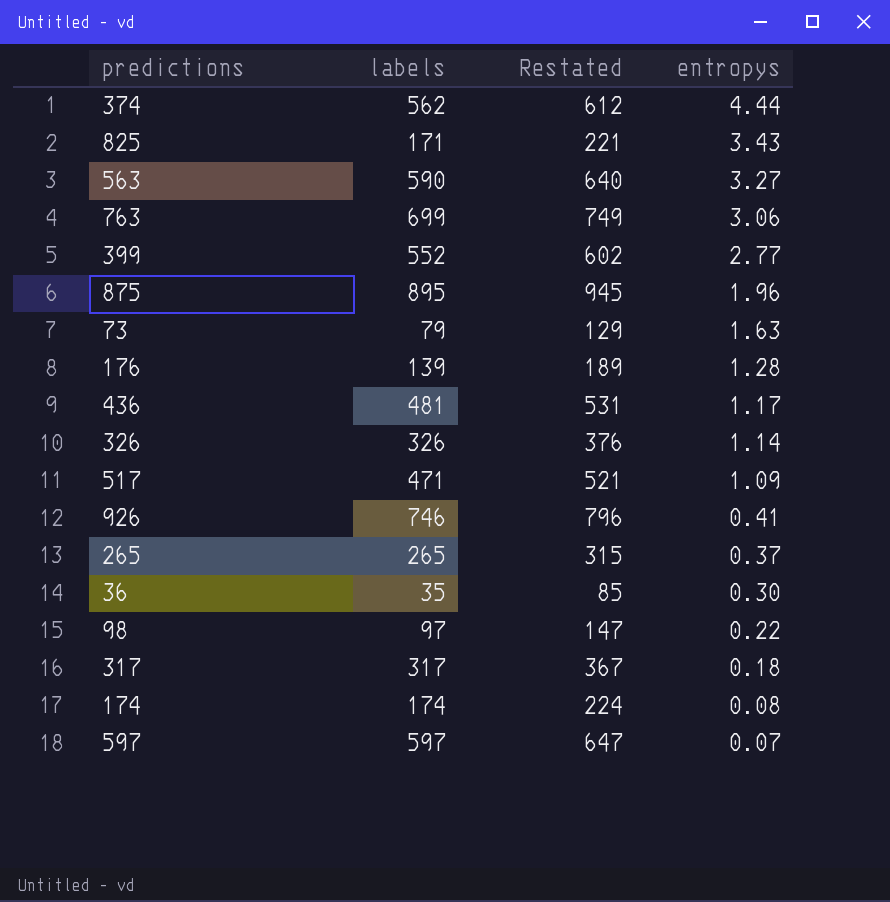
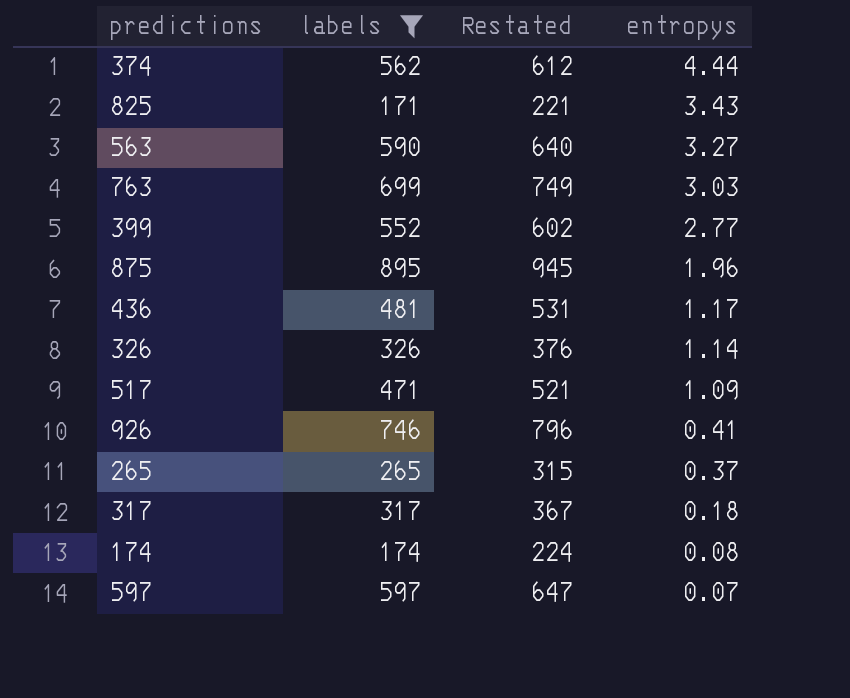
filter: none -> labels >= 171
763 | entropys: 3.06 -> 3.03

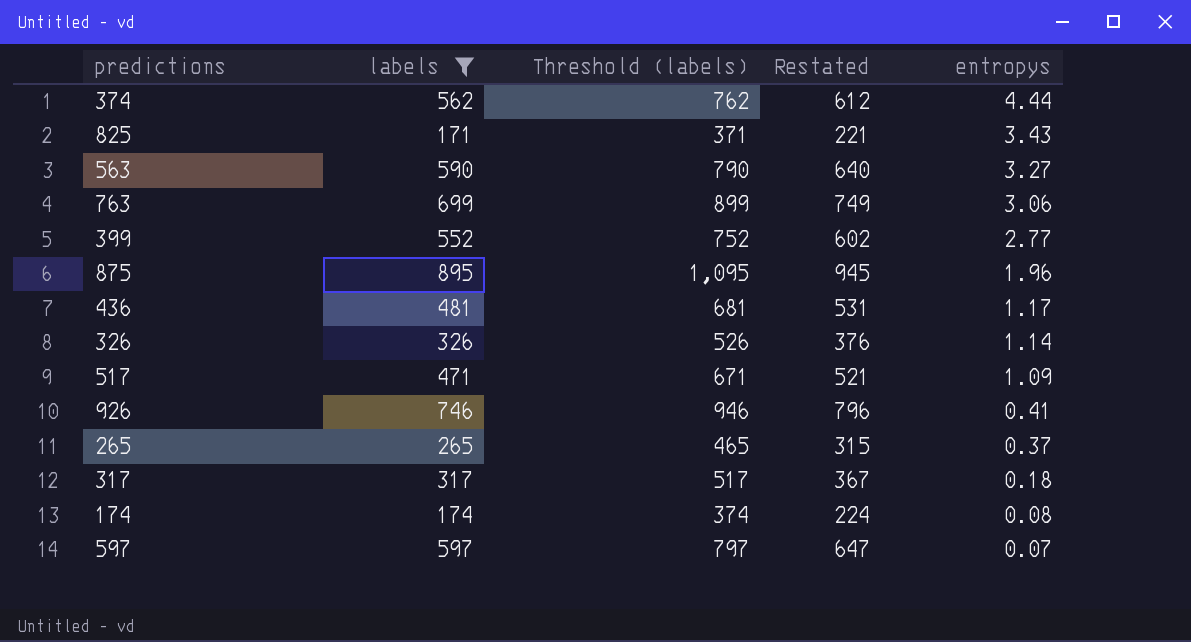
column Threshold (labels) | formula: none -> [labels] + 200
763 | entropys: 3.03 -> 3.06

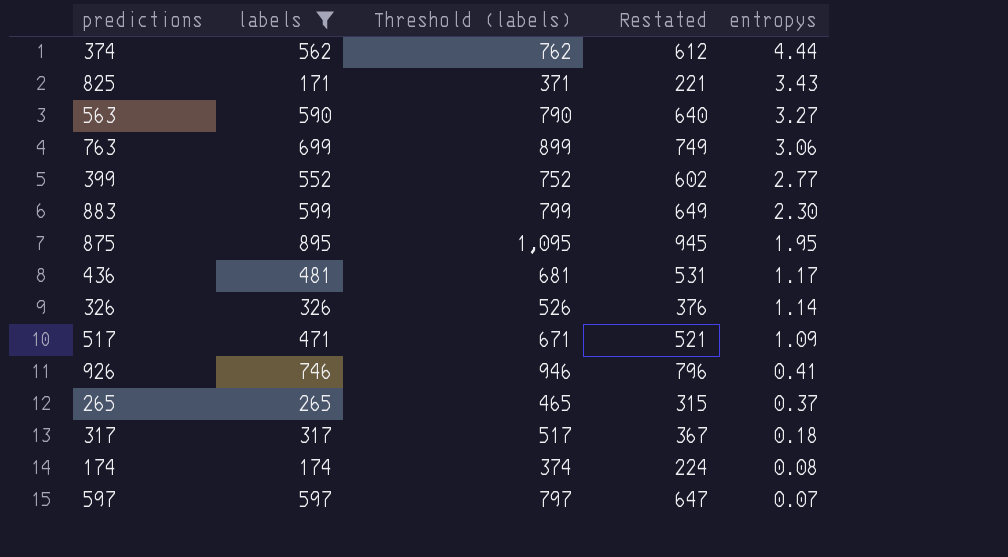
row 883: none -> 599 | 799 | 649 | 2.30
875 | entropys: 1.96 -> 1.95

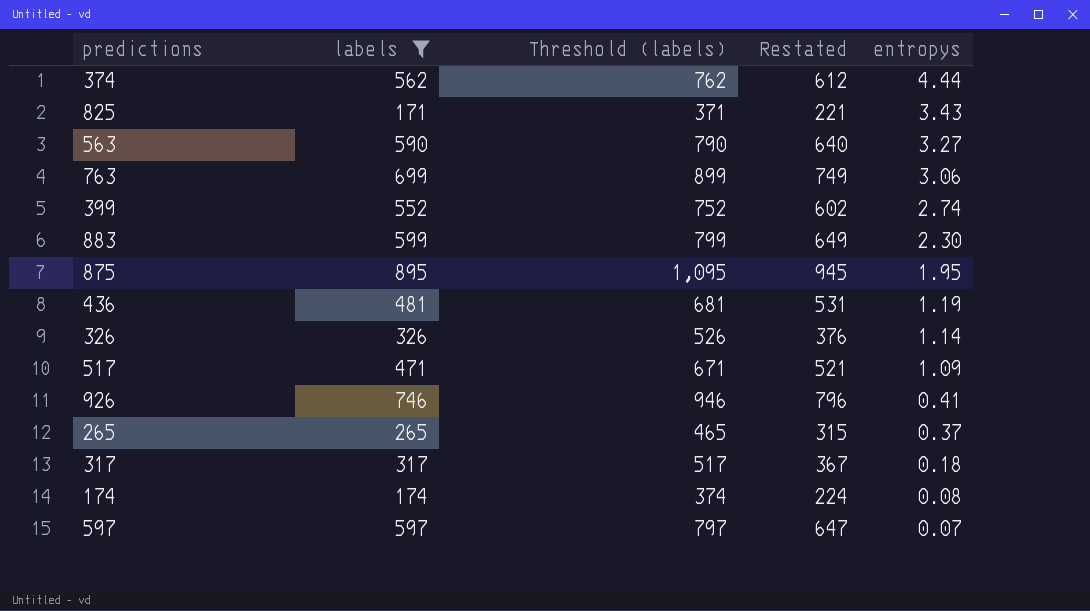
399 | entropys: 2.77 -> 2.74
436 | entropys: 1.17 -> 1.19

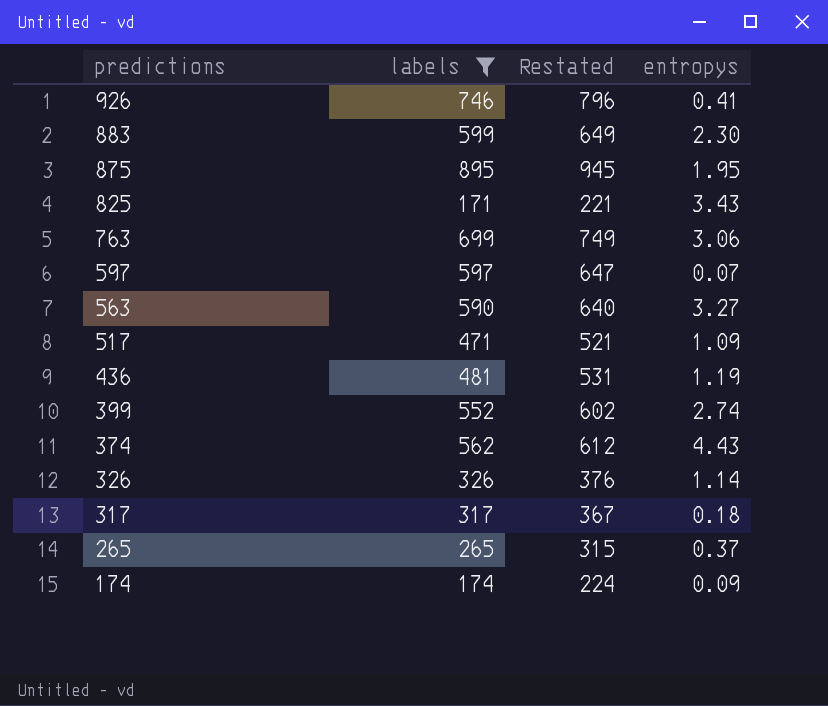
row order: entropys descending -> predictions descending
column Threshold (labels) | formula: [labels] + 200 -> none
374 | entropys: 4.44 -> 4.43
174 | entropys: 0.08 -> 0.09

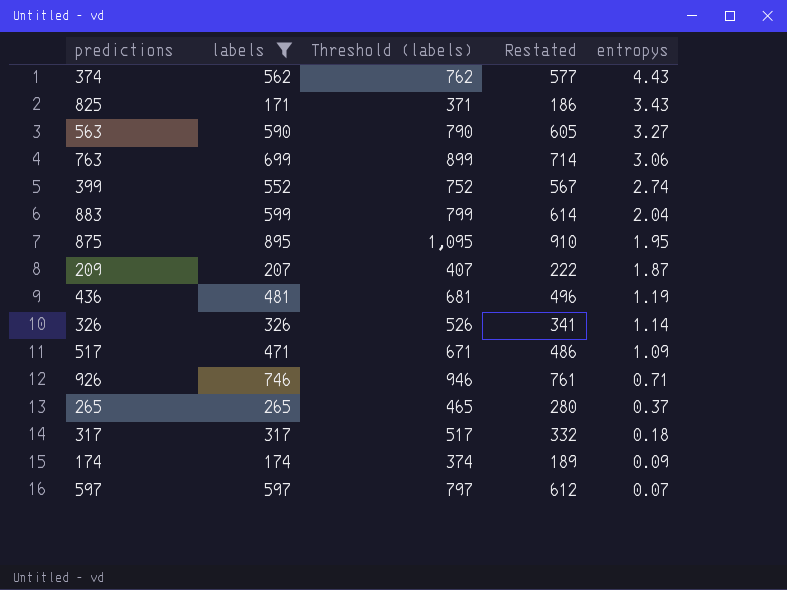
row order: predictions descending -> entropys descending
column Threshold (labels) | formula: none -> [labels] + 200
column Restated | formula: [labels] + 50 -> [labels] + 15
883 | entropys: 2.30 -> 2.04
row 209: none -> 207 | 407 | 222 | 1.87
926 | entropys: 0.41 -> 0.71

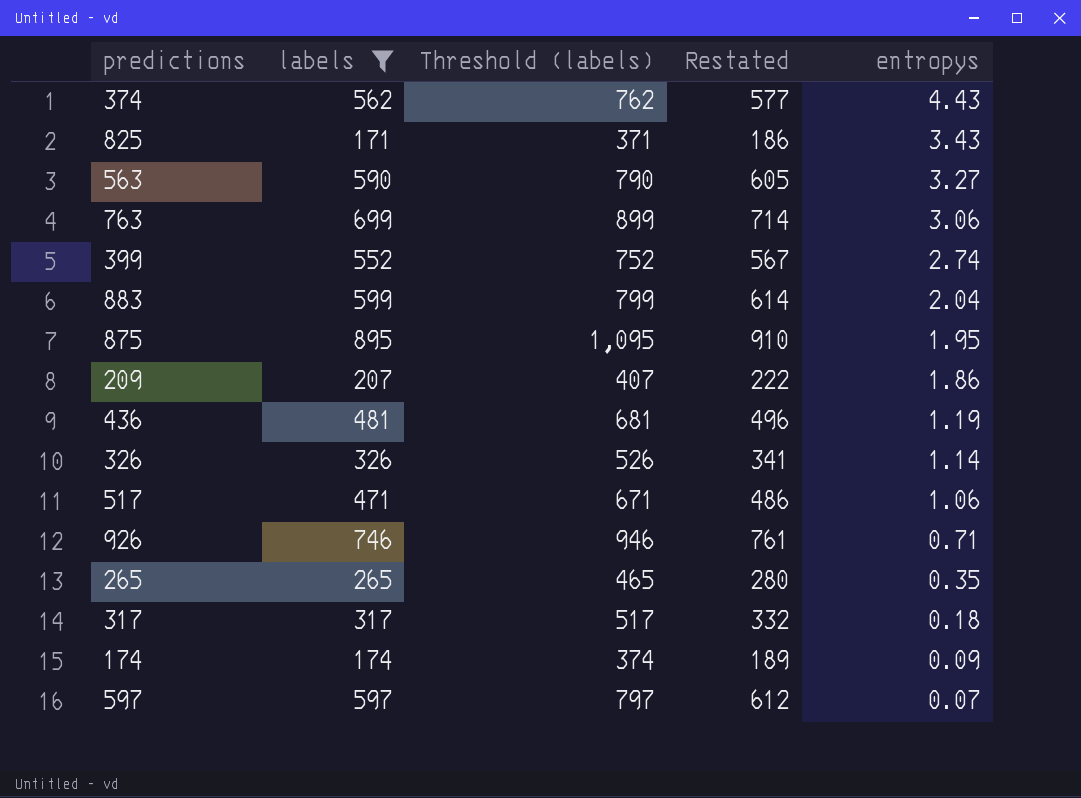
209 | entropys: 1.87 -> 1.86
517 | entropys: 1.09 -> 1.06
265 | entropys: 0.37 -> 0.35

